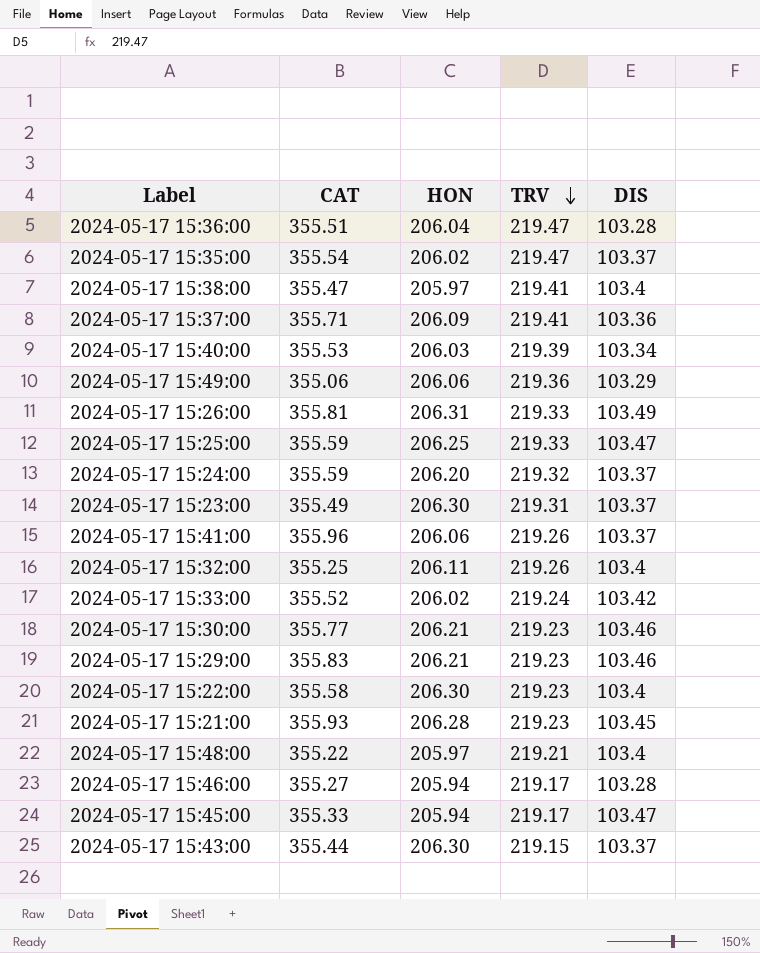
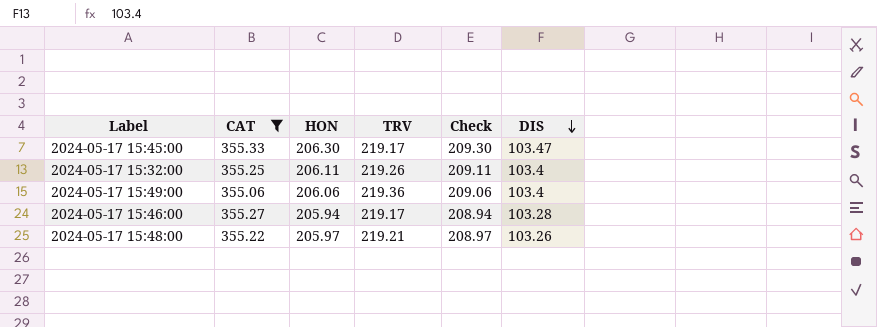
filter: none -> CAT <= 355.33
row order: TRV descending -> DIS descending
column Check | formula: none -> [HON] + 3
2024-05-17 15:45:00 | HON: 205.94 -> 206.30
2024-05-17 15:49:00 | DIS: 103.29 -> 103.4
2024-05-17 15:48:00 | DIS: 103.4 -> 103.26

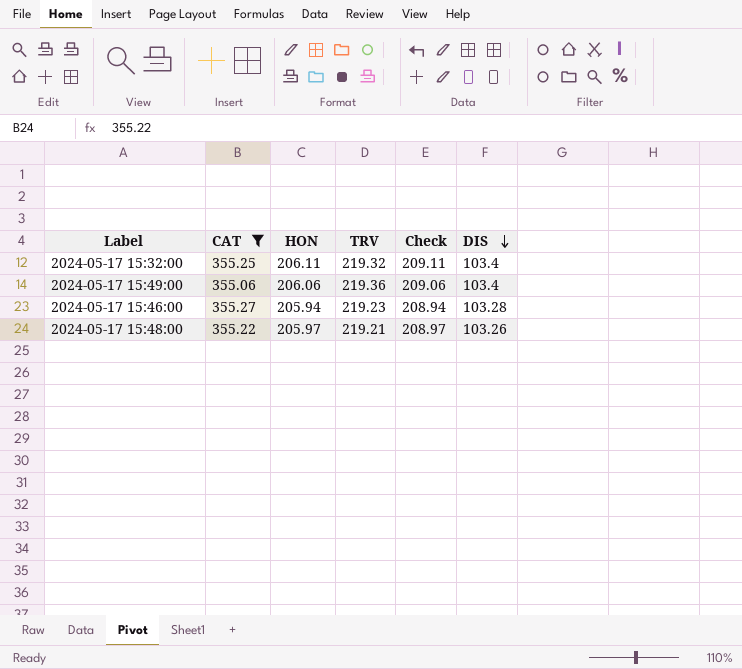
row 2024-05-17 15:45:00: 355.33 | 206.30 | 219.17 | 209.30 | 103.47 -> none
2024-05-17 15:32:00 | TRV: 219.26 -> 219.32
2024-05-17 15:46:00 | TRV: 219.17 -> 219.23

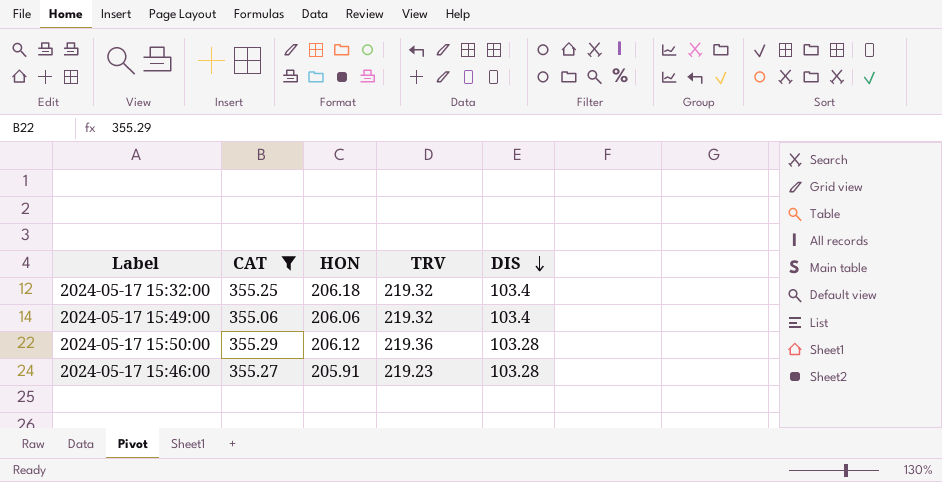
column Check | formula: [HON] + 3 -> none
row 2024-05-17 15:48:00: 355.22 | 205.97 | 219.21 | 208.97 | 103.26 -> none
2024-05-17 15:32:00 | HON: 206.11 -> 206.18
2024-05-17 15:49:00 | TRV: 219.36 -> 219.32
row 2024-05-17 15:50:00: none -> 355.29 | 206.12 | 219.36 | 103.28
2024-05-17 15:46:00 | HON: 205.94 -> 205.91

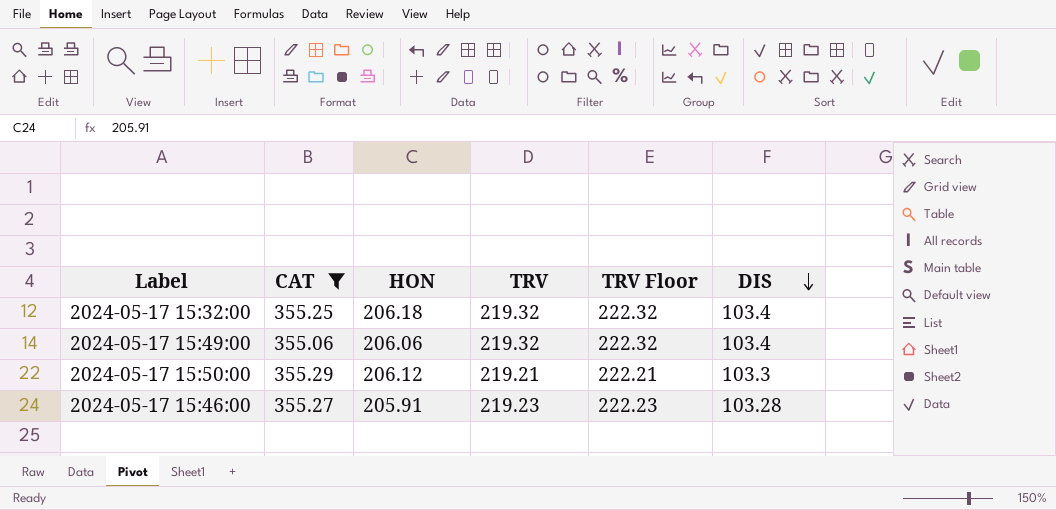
column TRV Floor | formula: none -> [TRV] + 3
2024-05-17 15:50:00 | TRV: 219.36 -> 219.21
2024-05-17 15:50:00 | DIS: 103.28 -> 103.3

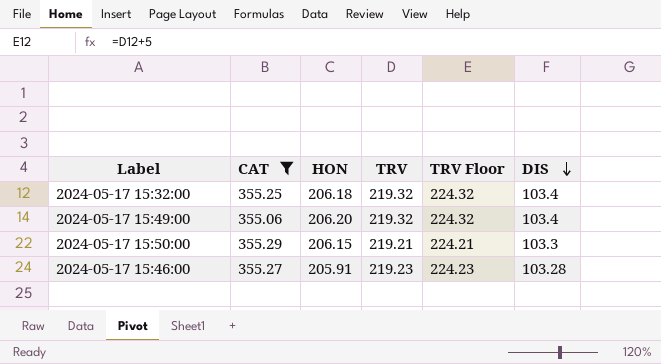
column TRV Floor | formula: [TRV] + 3 -> [TRV] + 5
2024-05-17 15:49:00 | HON: 206.06 -> 206.20
2024-05-17 15:50:00 | HON: 206.12 -> 206.15

